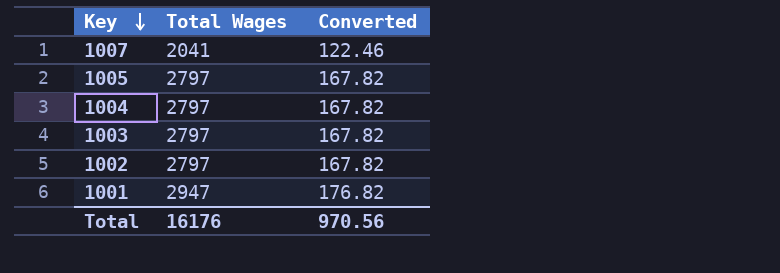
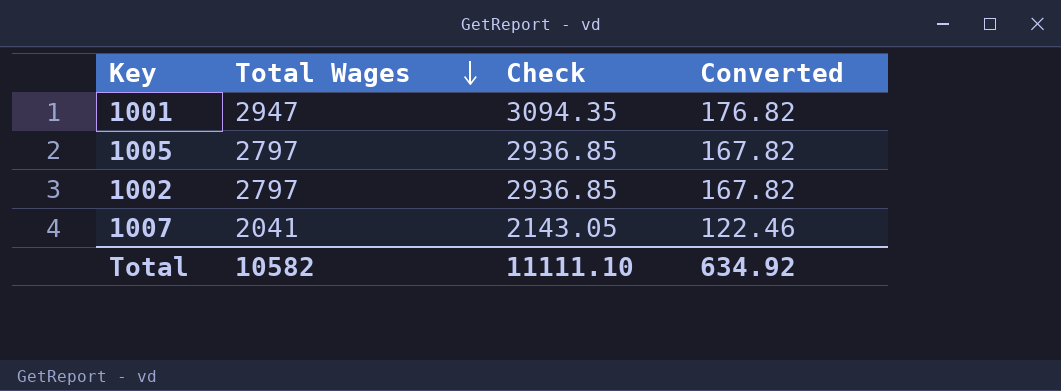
row order: Key descending -> Total Wages descending
column Check | formula: none -> [Total Wages] * 1.05
row 1004: 2797 | 167.82 -> none
row 1003: 2797 | 167.82 -> none
Total | Total Wages: 16176 -> 10582
Total | Converted: 970.56 -> 634.92

